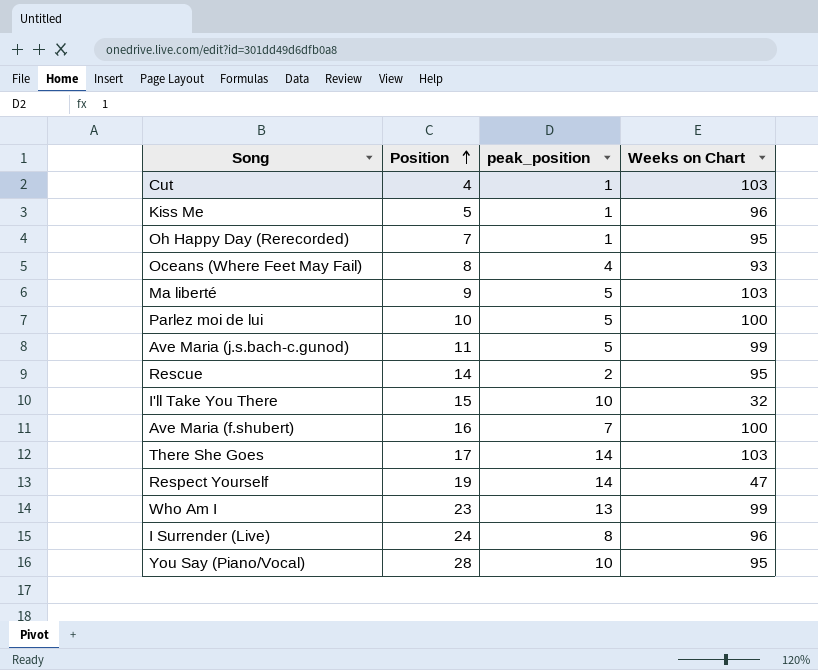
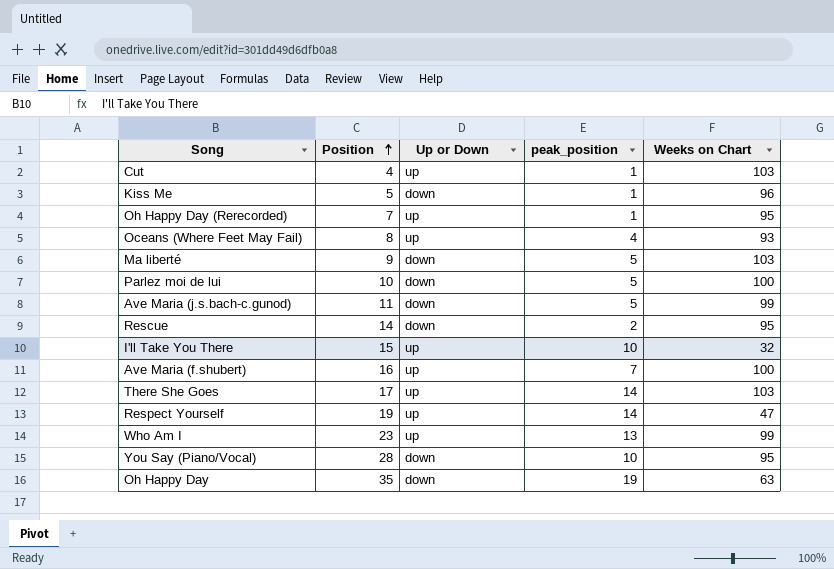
column Up or Down | position: none -> 3
row I Surrender (Live): 24 | 8 | 96 -> none
row Oh Happy Day: none -> 35 | down | 19 | 63

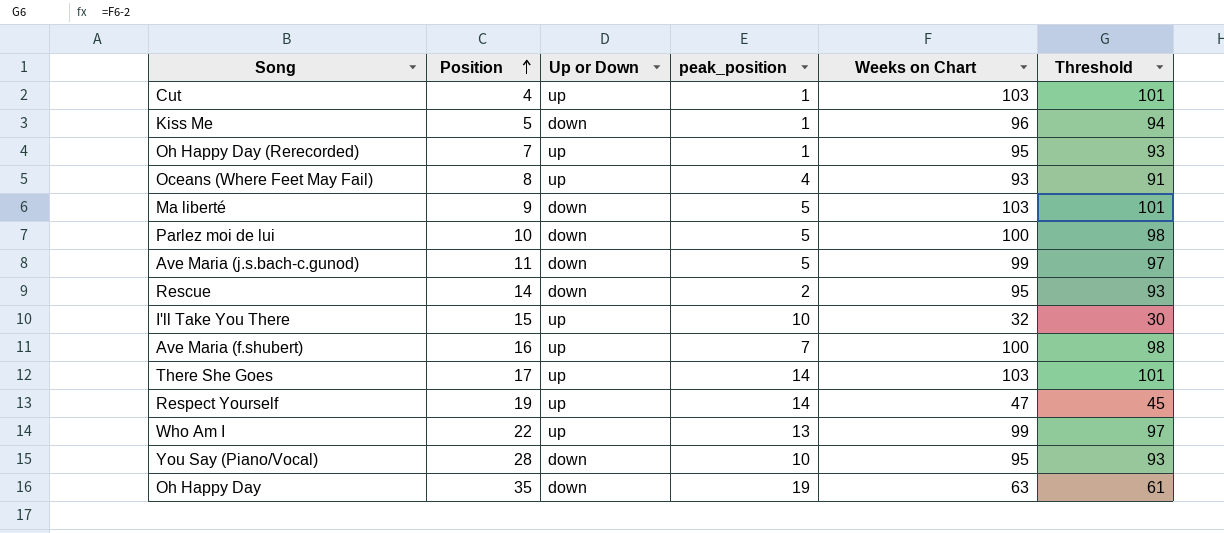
column Threshold | formula: none -> [Weeks on Chart] - 2
Who Am I | Position: 23 -> 22

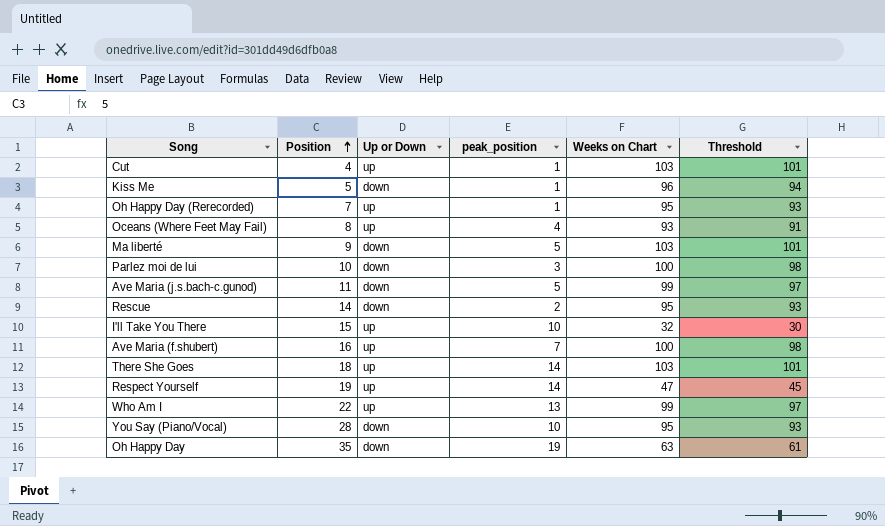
Parlez moi de lui | peak_position: 5 -> 3
There She Goes | Position: 17 -> 18

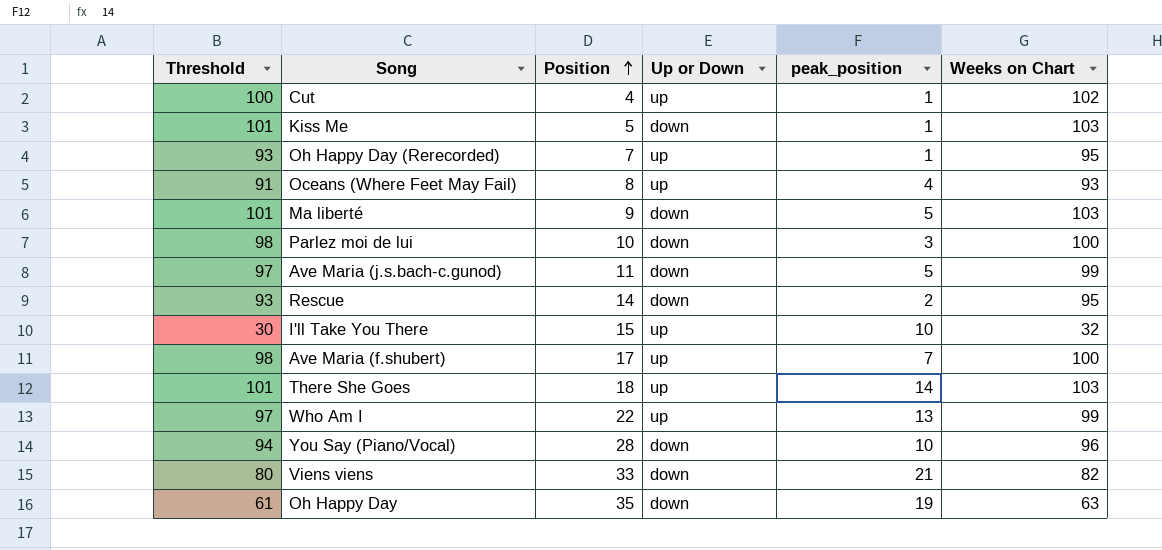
column Threshold | position: 6 -> 1
row Respect Yourself: 19 | up | 14 | 47 | 45 -> none
Cut | Threshold: 101 -> 100
Cut | Weeks on Chart: 103 -> 102
Kiss Me | Threshold: 94 -> 101
Kiss Me | Weeks on Chart: 96 -> 103
Ave Maria (f.shubert) | Position: 16 -> 17
You Say (Piano/Vocal) | Threshold: 93 -> 94
You Say (Piano/Vocal) | Weeks on Chart: 95 -> 96
row Viens viens: none -> 80 | 33 | down | 21 | 82

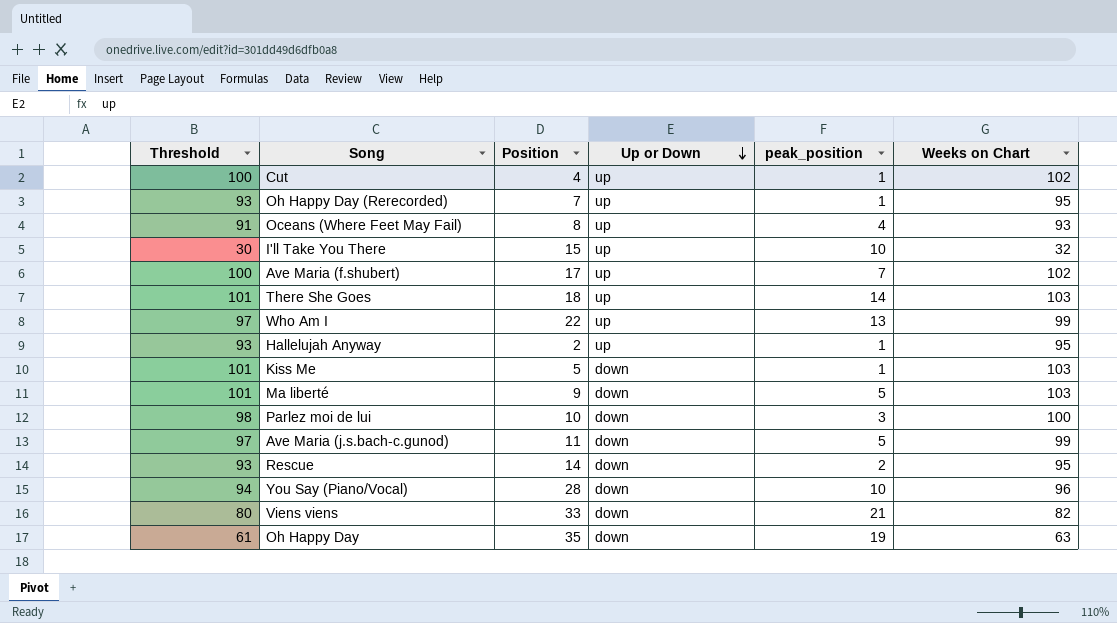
row order: Position ascending -> Up or Down descending
Ave Maria (f.shubert) | Threshold: 98 -> 100
Ave Maria (f.shubert) | Weeks on Chart: 100 -> 102
row Hallelujah Anyway: none -> 93 | 2 | up | 1 | 95

